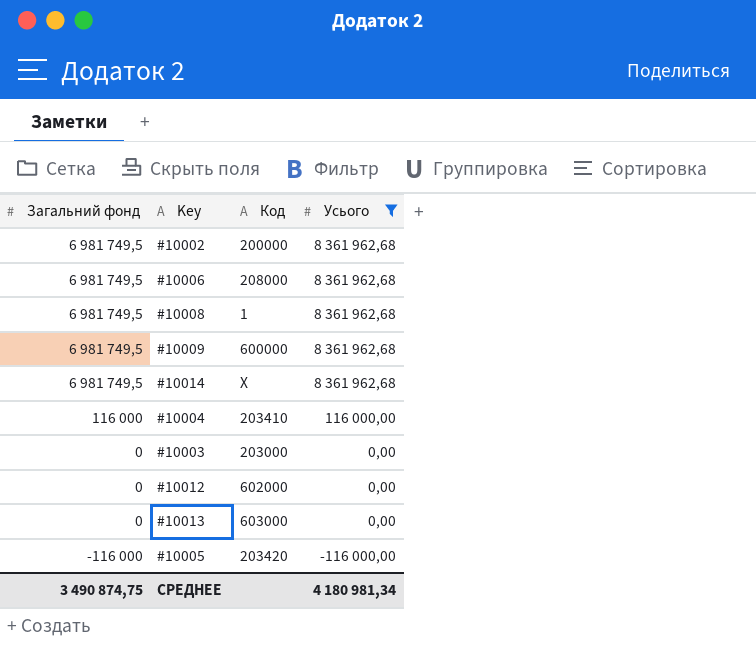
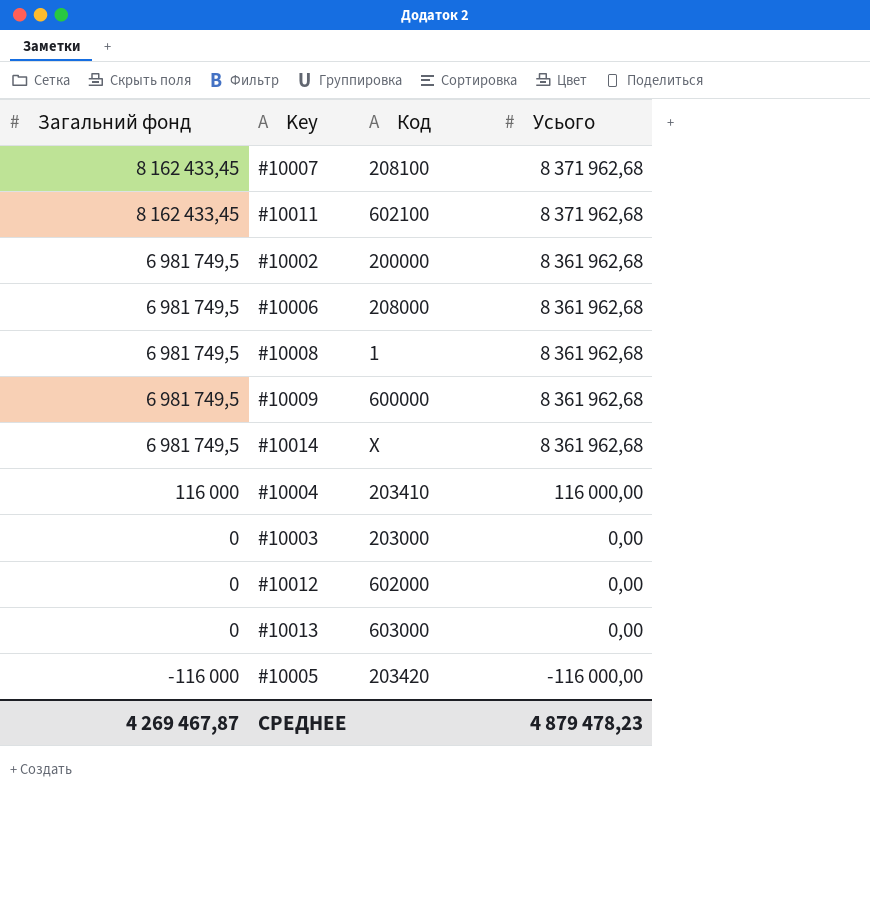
filter: Усього != 8 371 962,68 -> none
СРЕДНЕЕ | Загальний фонд: 3 490 874,75 -> 4 269 467,87
СРЕДНЕЕ | Усього: 4 180 981,34 -> 4 879 478,23

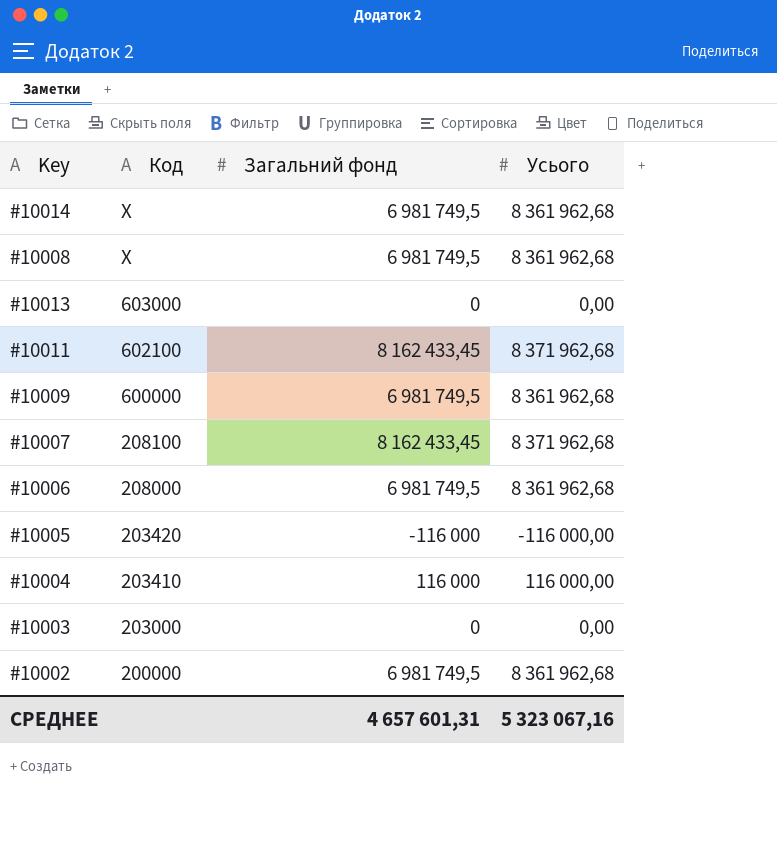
row order: Загальний фонд descending -> Код descending
column Загальний фонд | position: 1 -> 3
row #10012: 0 | 602000 | 0,00 -> none
#10008 | Код: 1 -> X
СРЕДНЕЕ | Загальний фонд: 4 269 467,87 -> 4 657 601,31
СРЕДНЕЕ | Усього: 4 879 478,23 -> 5 323 067,16

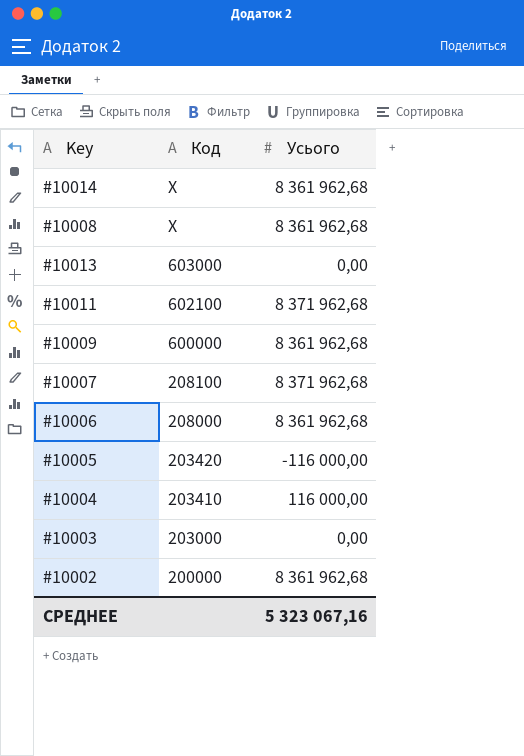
column Загальний фонд | position: 3 -> none

